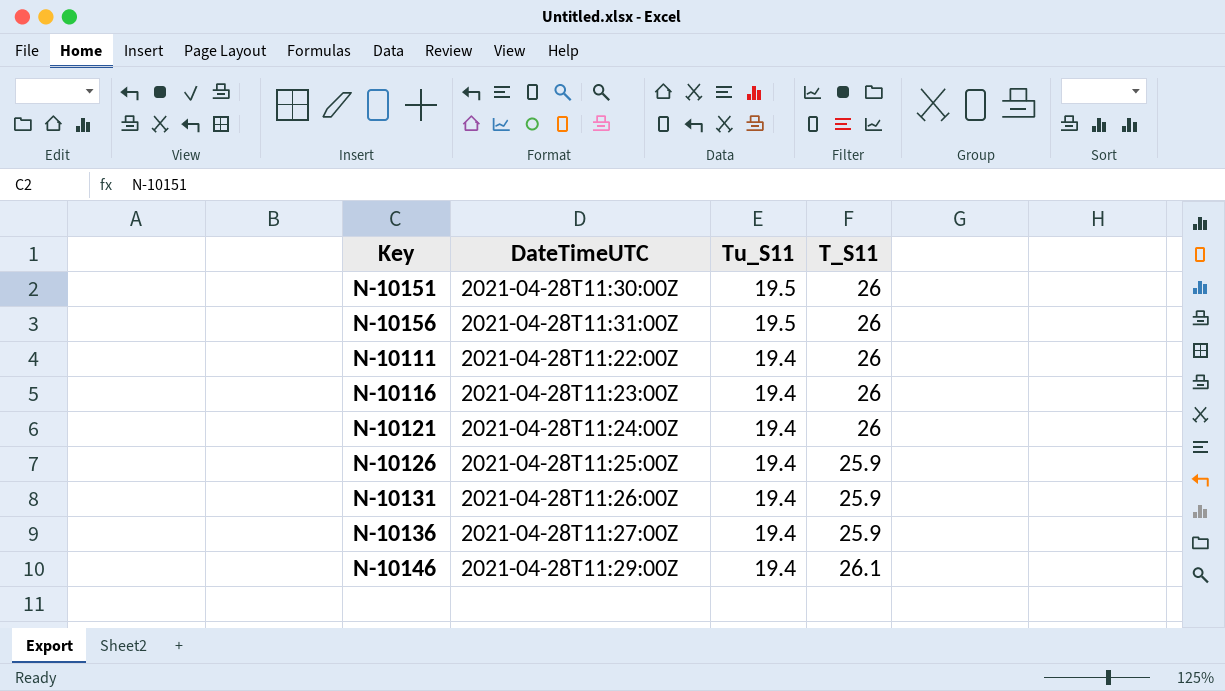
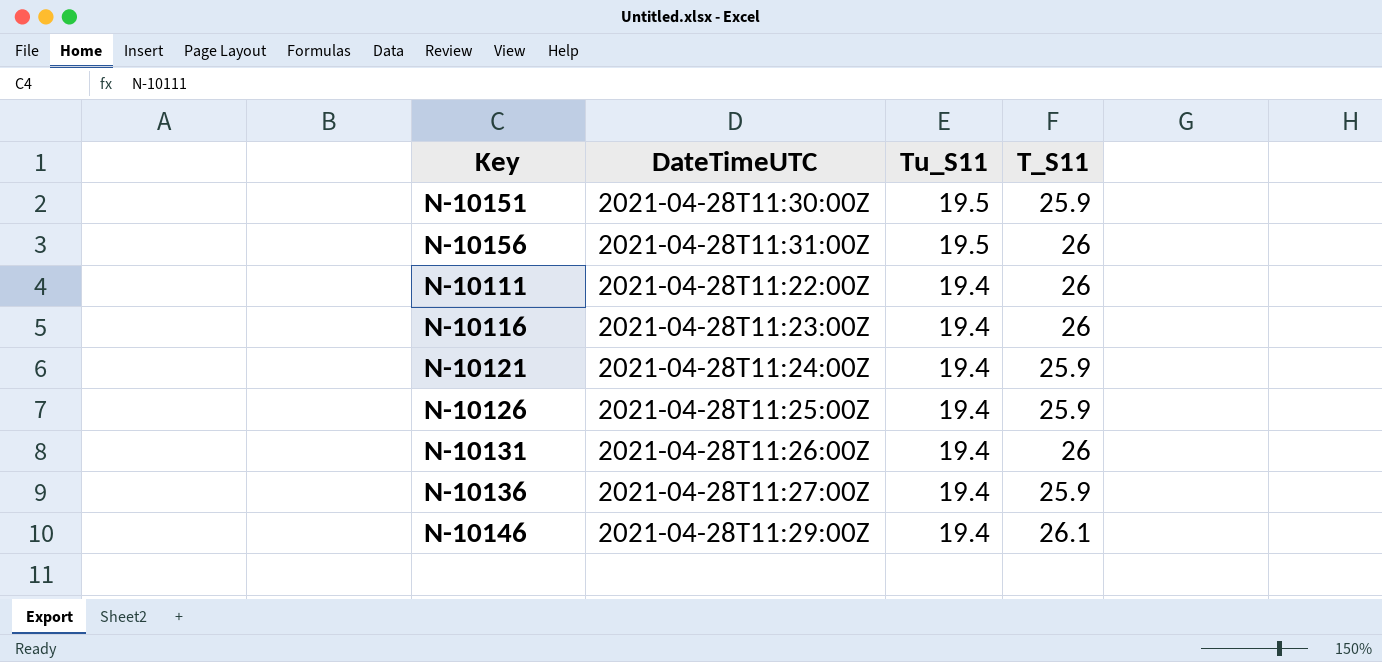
N-10151 | T_S11: 26 -> 25.9
N-10121 | T_S11: 26 -> 25.9
N-10131 | T_S11: 25.9 -> 26

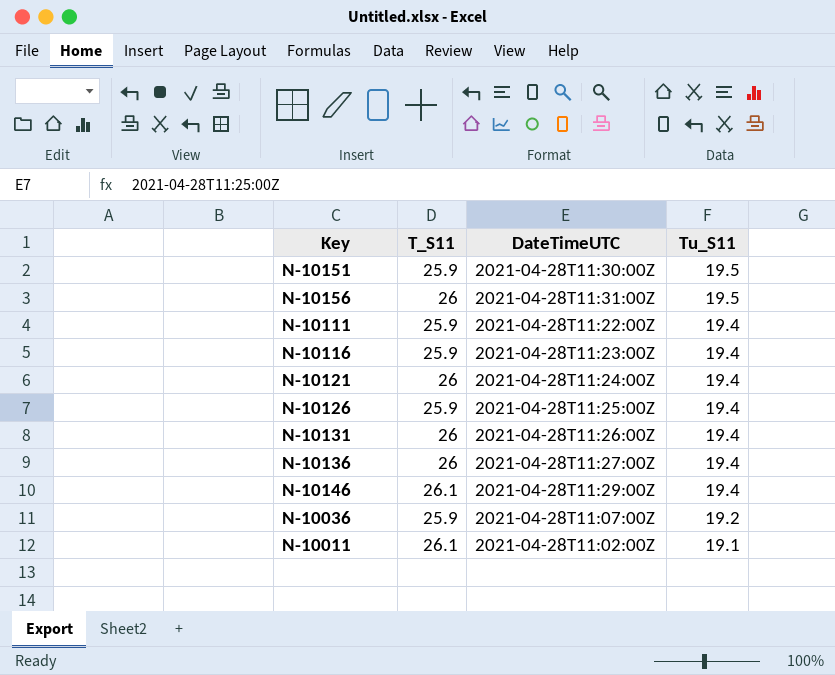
column T_S11 | position: 4 -> 2
N-10111 | T_S11: 26 -> 25.9
N-10116 | T_S11: 26 -> 25.9
N-10121 | T_S11: 25.9 -> 26
N-10136 | T_S11: 25.9 -> 26
row N-10036: none -> 25.9 | 2021-04-28T11:07:00Z | 19.2
row N-10011: none -> 26.1 | 2021-04-28T11:02:00Z | 19.1

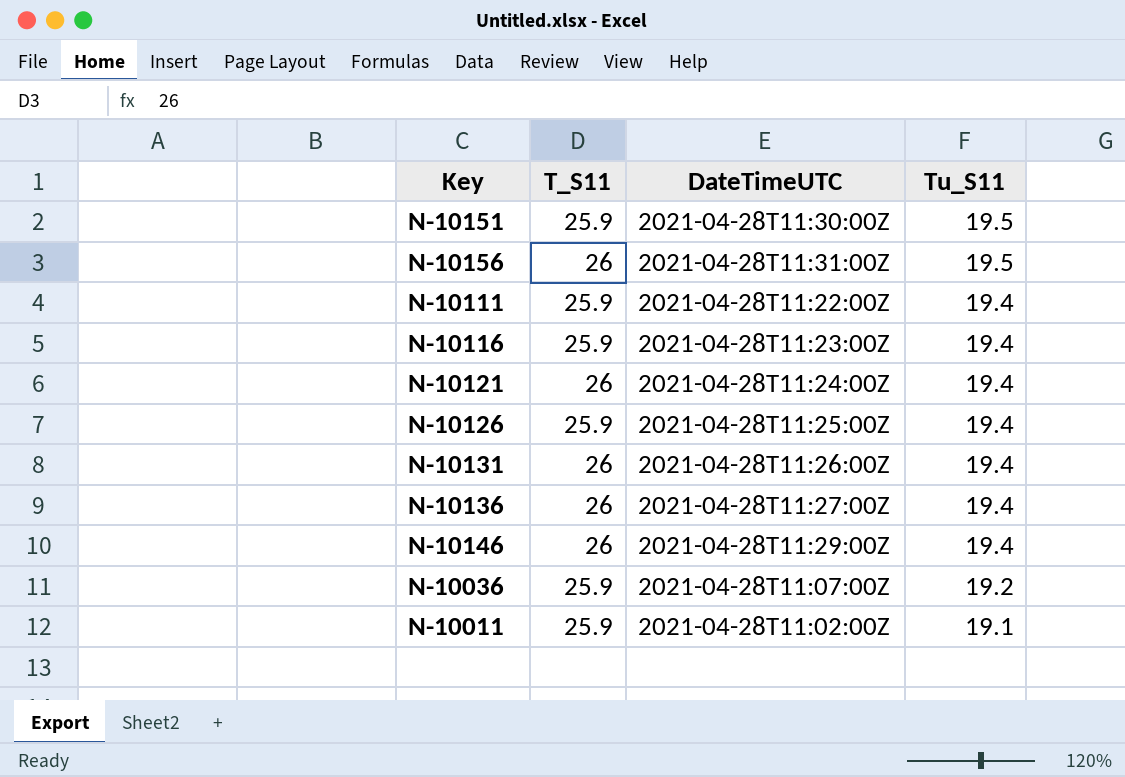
N-10146 | T_S11: 26.1 -> 26
N-10011 | T_S11: 26.1 -> 25.9

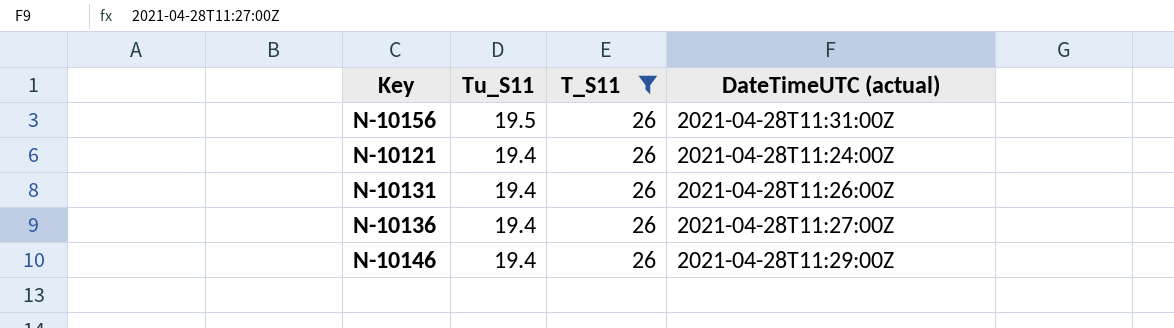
filter: none -> T_S11 = 26
column Tu_S11 | position: 4 -> 2
column name: DateTimeUTC -> DateTimeUTC (actual)

